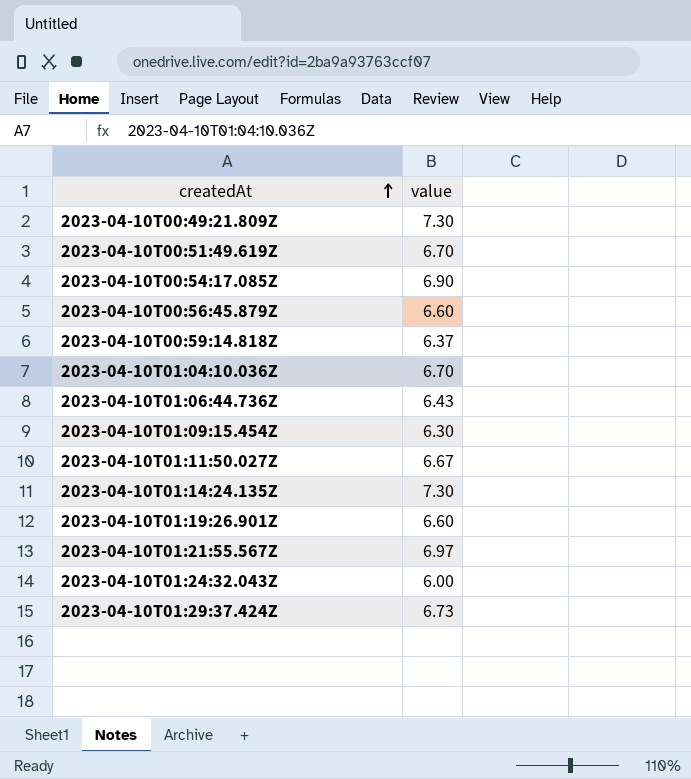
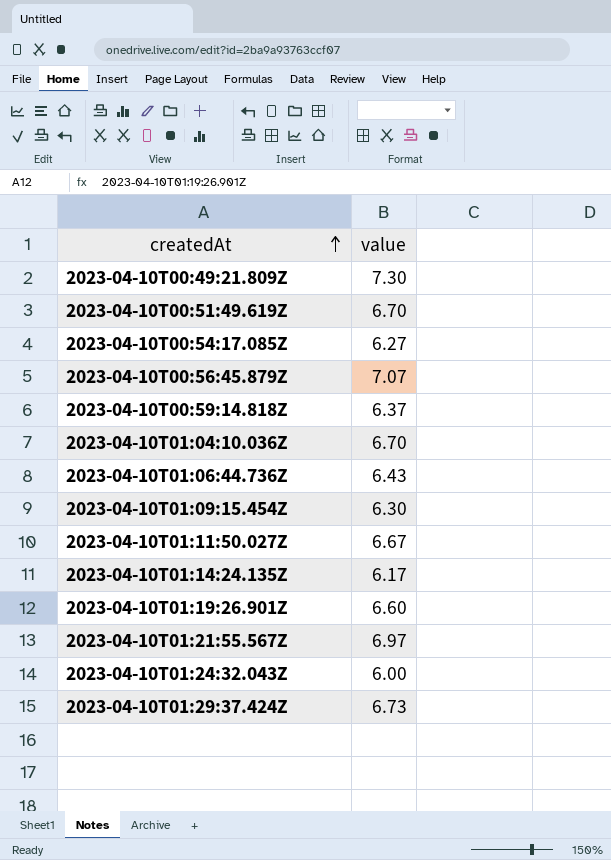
2023-04-10T00:54:17.085Z | value: 6.90 -> 6.27
2023-04-10T00:56:45.879Z | value: 6.60 -> 7.07
2023-04-10T01:14:24.135Z | value: 7.30 -> 6.17

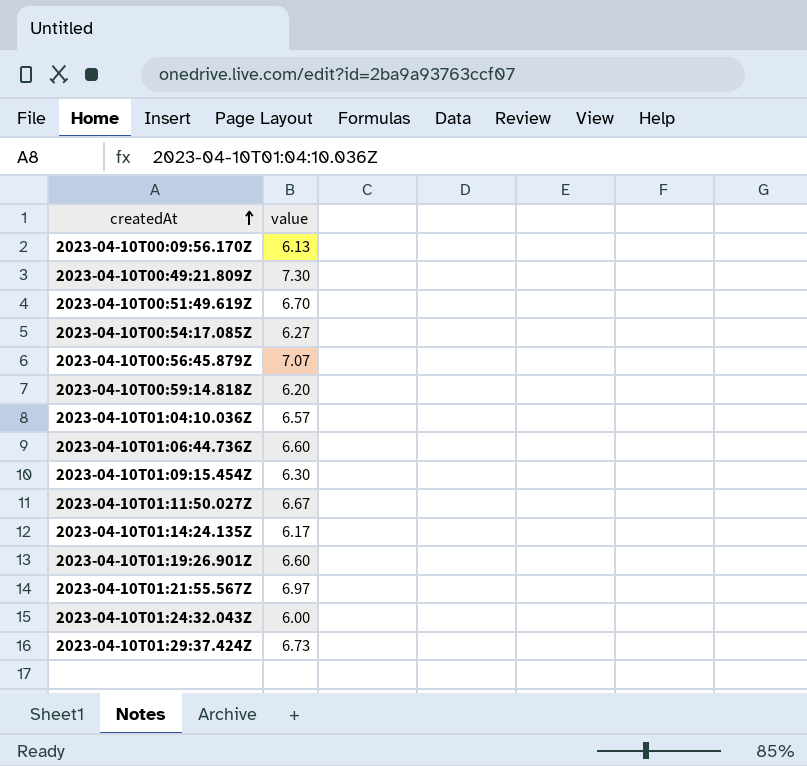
row 2023-04-10T00:09:56.170Z: none -> 6.13
2023-04-10T00:59:14.818Z | value: 6.37 -> 6.20
2023-04-10T01:04:10.036Z | value: 6.70 -> 6.57
2023-04-10T01:06:44.736Z | value: 6.43 -> 6.60

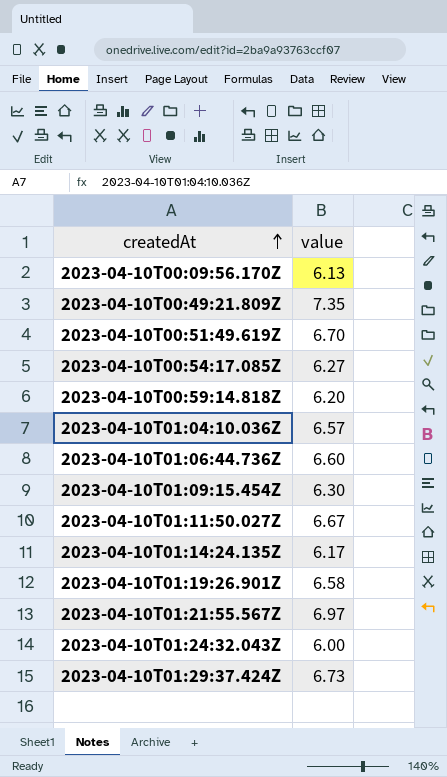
row 2023-04-10T00:56:45.879Z: 7.07 -> none
2023-04-10T00:49:21.809Z | value: 7.30 -> 7.35
2023-04-10T01:19:26.901Z | value: 6.60 -> 6.58

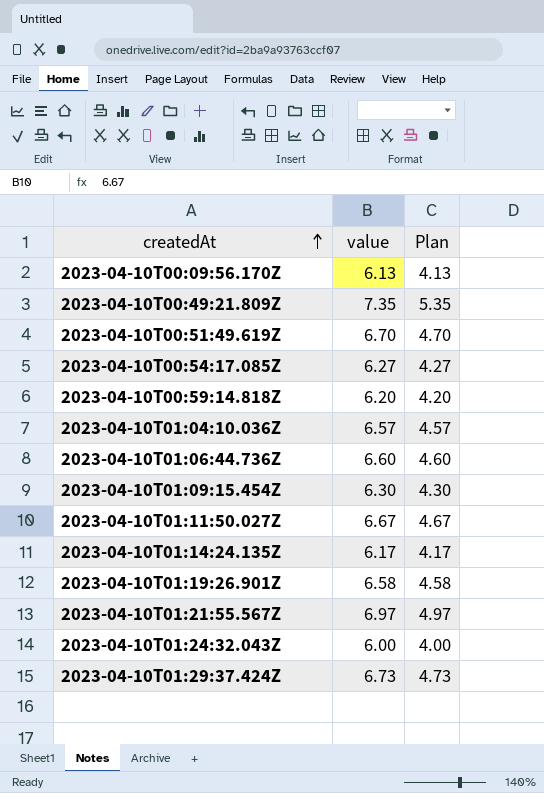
column Plan | formula: none -> [value] - 2

